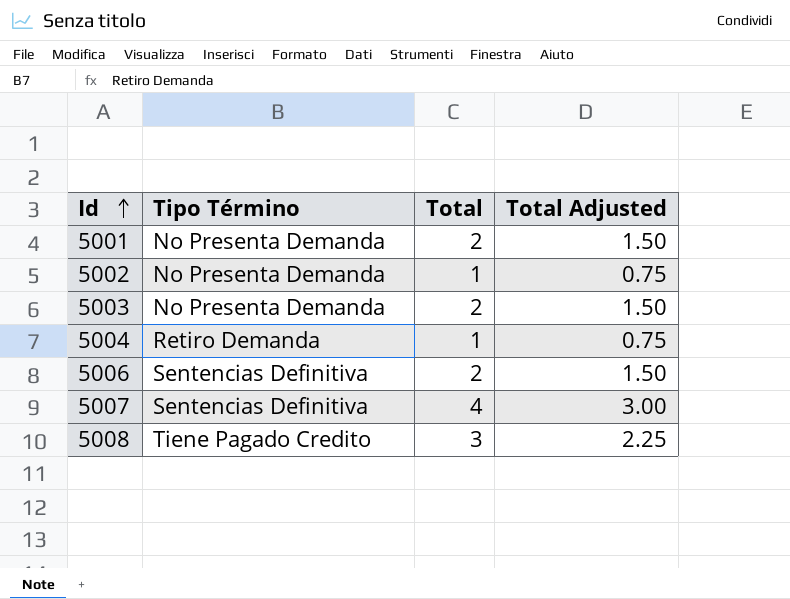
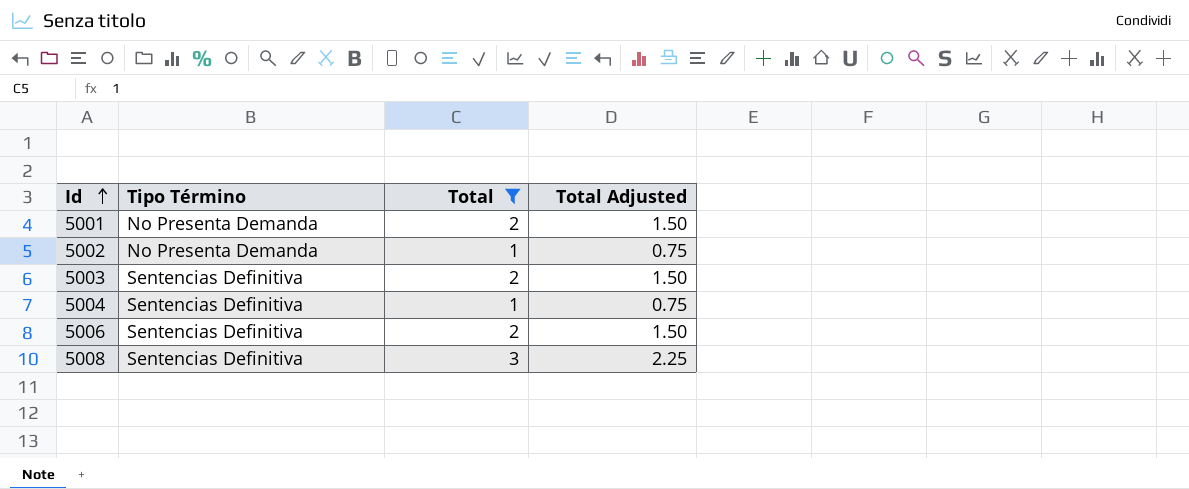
filter: none -> Total != 4
5003 | Tipo Término: No Presenta Demanda -> Sentencias Definitiva
5004 | Tipo Término: Retiro Demanda -> Sentencias Definitiva
5008 | Tipo Término: Tiene Pagado Credito -> Sentencias Definitiva

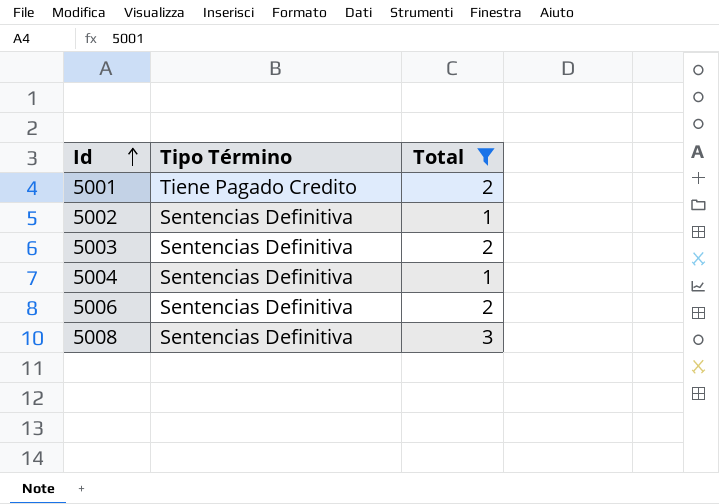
column Total Adjusted | formula: [Total] * 0.75 -> none
5001 | Tipo Término: No Presenta Demanda -> Tiene Pagado Credito
5002 | Tipo Término: No Presenta Demanda -> Sentencias Definitiva

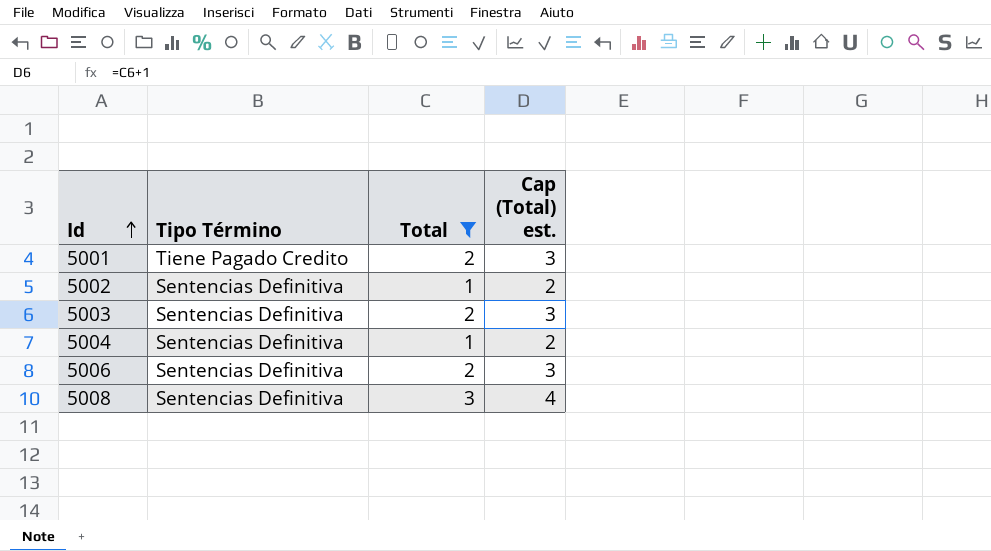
column Cap (Total) est. | formula: none -> [Total] + 1

